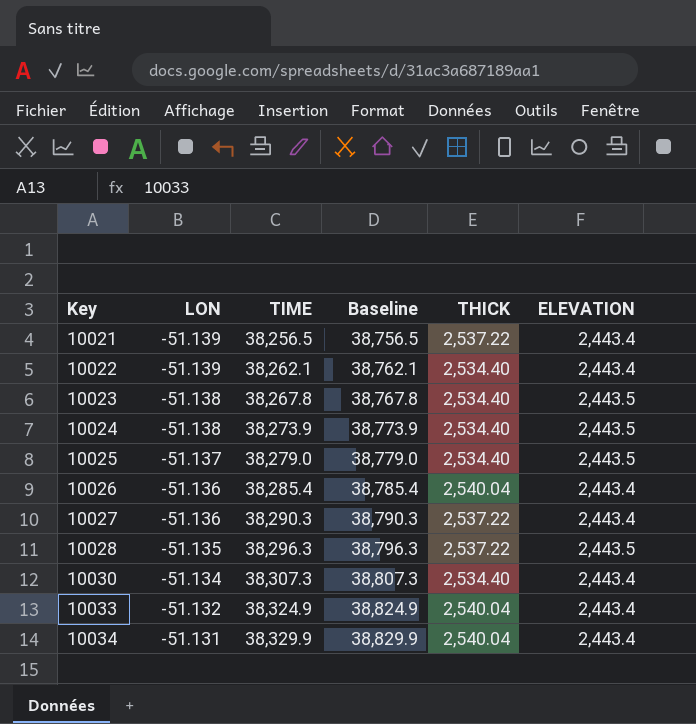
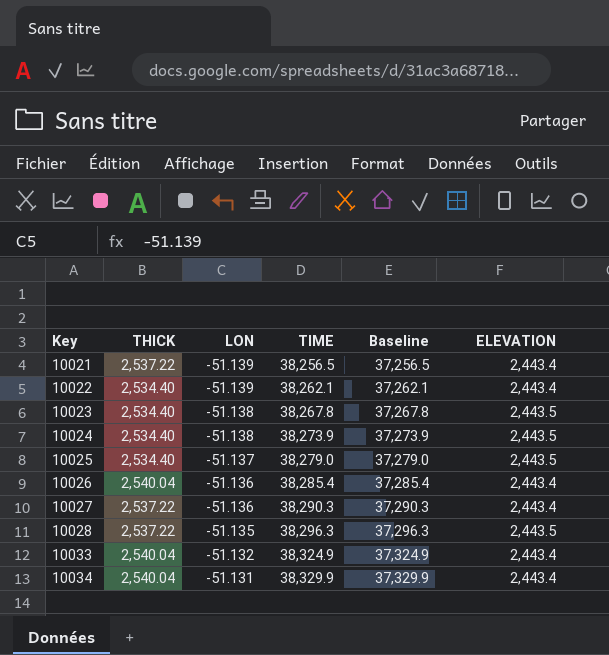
column THICK | position: 5 -> 2
column Baseline | formula: [TIME] + 500 -> [TIME] - 1000
row 10030: -51.134 | 38,307.3 | 38,807.3 | 2,534.40 | 2,443.4 -> none

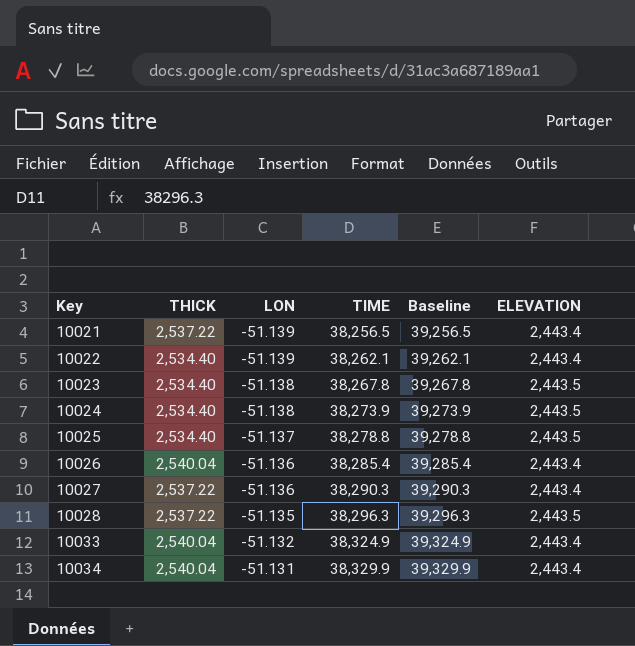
column Baseline | formula: [TIME] - 1000 -> [TIME] + 1000
10025 | TIME: 38,279.0 -> 38,278.8

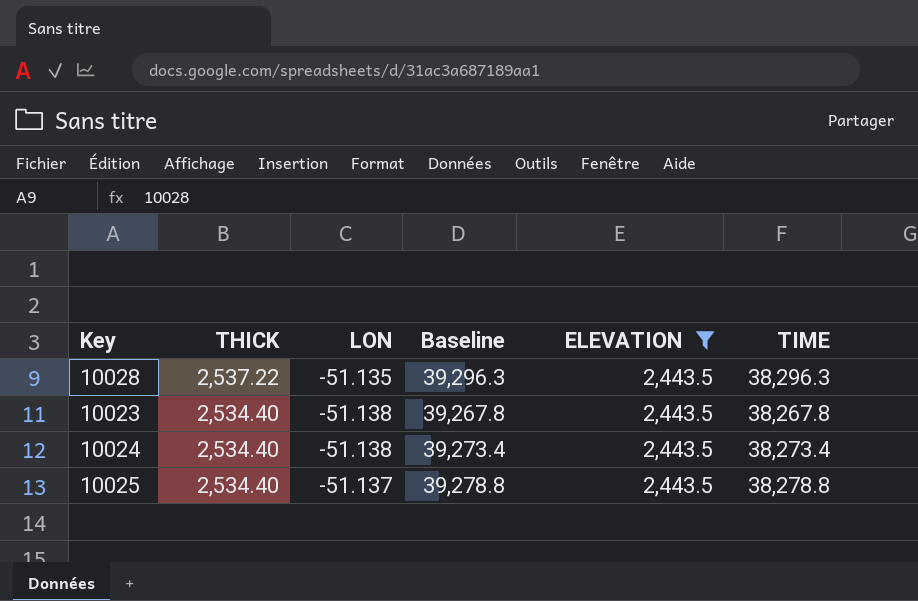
filter: none -> ELEVATION = 2,443.5
row order: Key ascending -> THICK descending
column TIME | position: 4 -> 6
10024 | Baseline: 39,273.9 -> 39,273.4
10024 | TIME: 38,273.9 -> 38,273.4

